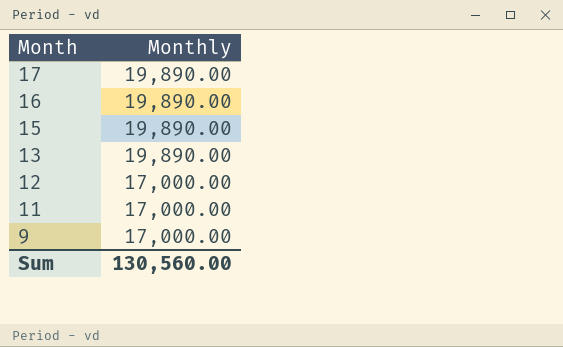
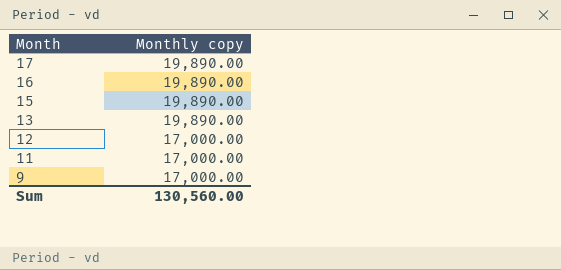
column name: Monthly -> Monthly copy

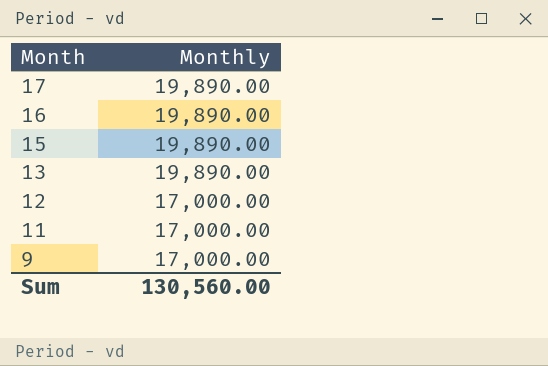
column name: Monthly copy -> Monthly

